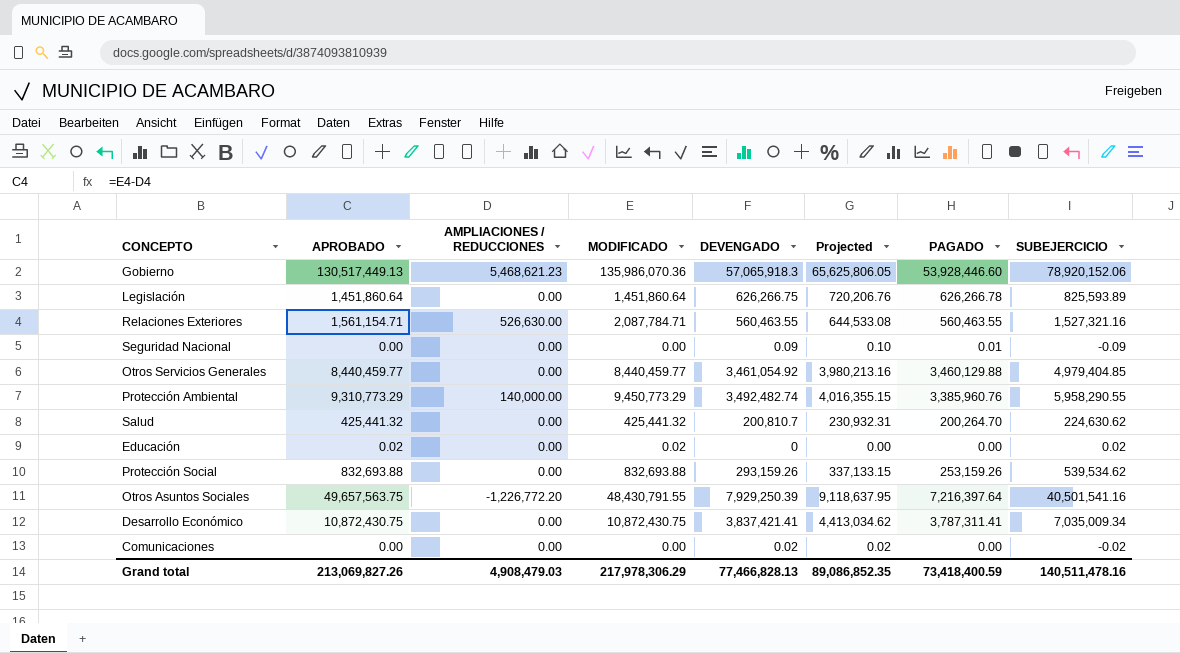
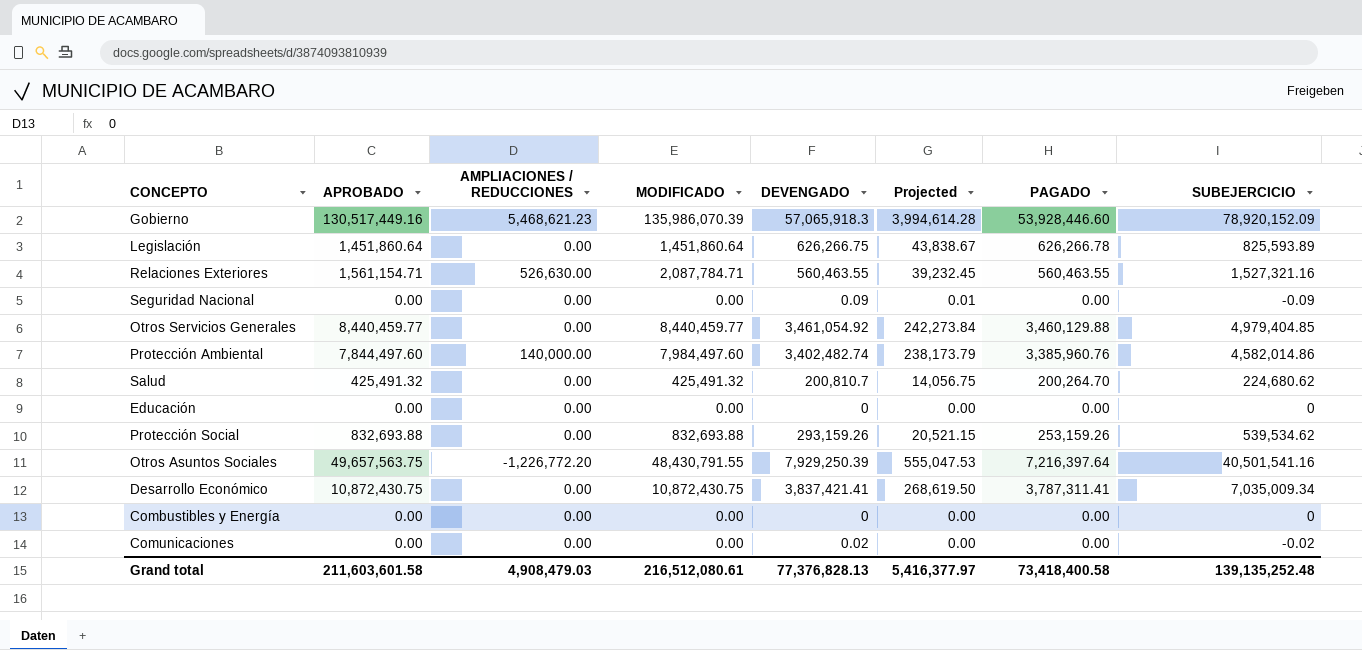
column Projected | formula: [DEVENGADO] * 1.15 -> [DEVENGADO] * 0.07
Gobierno | APROBADO: 130,517,449.13 -> 130,517,449.16
Gobierno | MODIFICADO: 135,986,070.36 -> 135,986,070.39
Gobierno | SUBEJERCICIO: 78,920,152.06 -> 78,920,152.09
Seguridad Nacional | PAGADO: 0.01 -> 0.00
Protección Ambiental | APROBADO: 9,310,773.29 -> 7,844,497.60
Protección Ambiental | MODIFICADO: 9,450,773.29 -> 7,984,497.60
Protección Ambiental | DEVENGADO: 3,492,482.74 -> 3,402,482.74
Protección Ambiental | SUBEJERCICIO: 5,958,290.55 -> 4,582,014.86
Salud | APROBADO: 425,441.32 -> 425,491.32
Salud | MODIFICADO: 425,441.32 -> 425,491.32
Salud | SUBEJERCICIO: 224,630.62 -> 224,680.62
Educación | APROBADO: 0.02 -> 0.00
Educación | MODIFICADO: 0.02 -> 0.00
Educación | SUBEJERCICIO: 0.02 -> 0
row Combustibles y Energía: none -> 0.00 | 0.00 | 0.00 | 0 | 0.00 | 0.00 | 0
Grand total | APROBADO: 213,069,827.26 -> 211,603,601.58
Grand total | MODIFICADO: 217,978,306.29 -> 216,512,080.61
Grand total | DEVENGADO: 77,466,828.13 -> 77,376,828.13
Grand total | Projected: 89,086,852.35 -> 5,416,377.97
Grand total | PAGADO: 73,418,400.59 -> 73,418,400.58
Grand total | SUBEJERCICIO: 140,511,478.16 -> 139,135,252.48

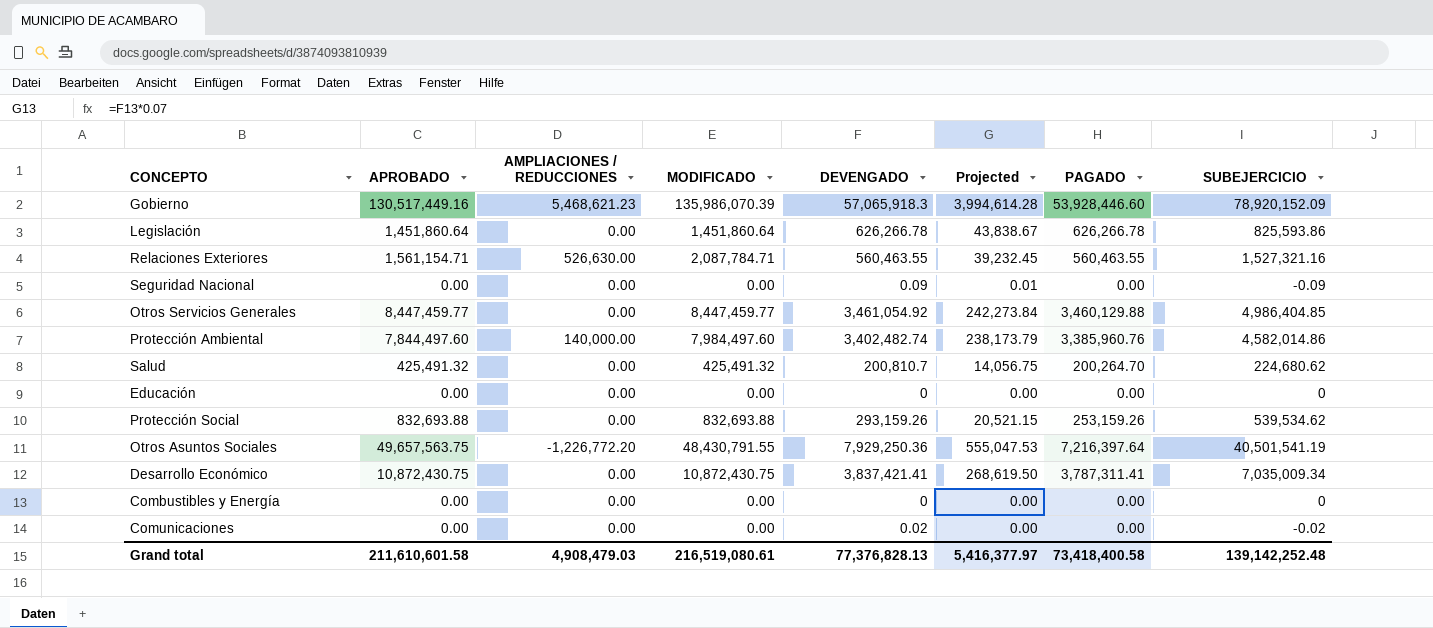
Legislación | DEVENGADO: 626,266.75 -> 626,266.78
Legislación | SUBEJERCICIO: 825,593.89 -> 825,593.86
Otros Servicios Generales | APROBADO: 8,440,459.77 -> 8,447,459.77
Otros Servicios Generales | MODIFICADO: 8,440,459.77 -> 8,447,459.77
Otros Servicios Generales | SUBEJERCICIO: 4,979,404.85 -> 4,986,404.85
Otros Asuntos Sociales | DEVENGADO: 7,929,250.39 -> 7,929,250.36
Otros Asuntos Sociales | SUBEJERCICIO: 40,501,541.16 -> 40,501,541.19
Grand total | APROBADO: 211,603,601.58 -> 211,610,601.58
Grand total | MODIFICADO: 216,512,080.61 -> 216,519,080.61
Grand total | SUBEJERCICIO: 139,135,252.48 -> 139,142,252.48

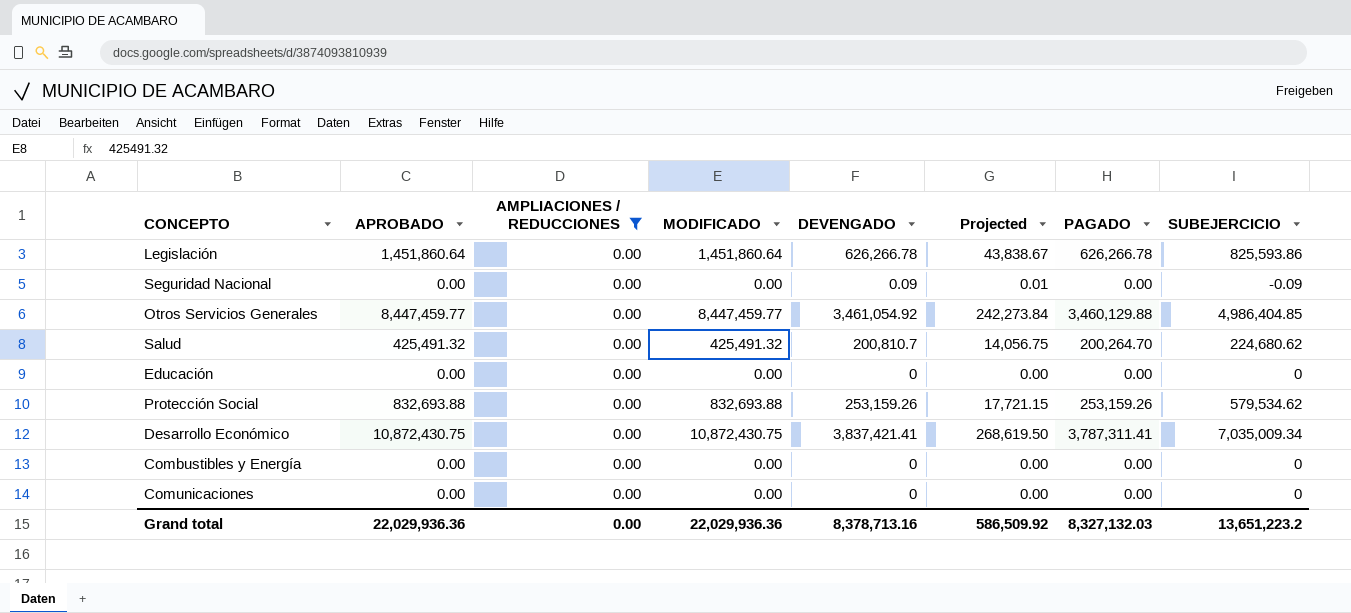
filter: none -> AMPLIACIONES / REDUCCIONES = 0.00
Protección Social | DEVENGADO: 293,159.26 -> 253,159.26
Protección Social | Projected: 20,521.15 -> 17,721.15
Protección Social | SUBEJERCICIO: 539,534.62 -> 579,534.62
Comunicaciones | DEVENGADO: 0.02 -> 0
Comunicaciones | SUBEJERCICIO: -0.02 -> 0
Grand total | APROBADO: 211,610,601.58 -> 22,029,936.36
Grand total | AMPLIACIONES / REDUCCIONES: 4,908,479.03 -> 0.00
Grand total | MODIFICADO: 216,519,080.61 -> 22,029,936.36
Grand total | DEVENGADO: 77,376,828.13 -> 8,378,713.16
Grand total | Projected: 5,416,377.97 -> 586,509.92
Grand total | PAGADO: 73,418,400.58 -> 8,327,132.03
Grand total | SUBEJERCICIO: 139,142,252.48 -> 13,651,223.2

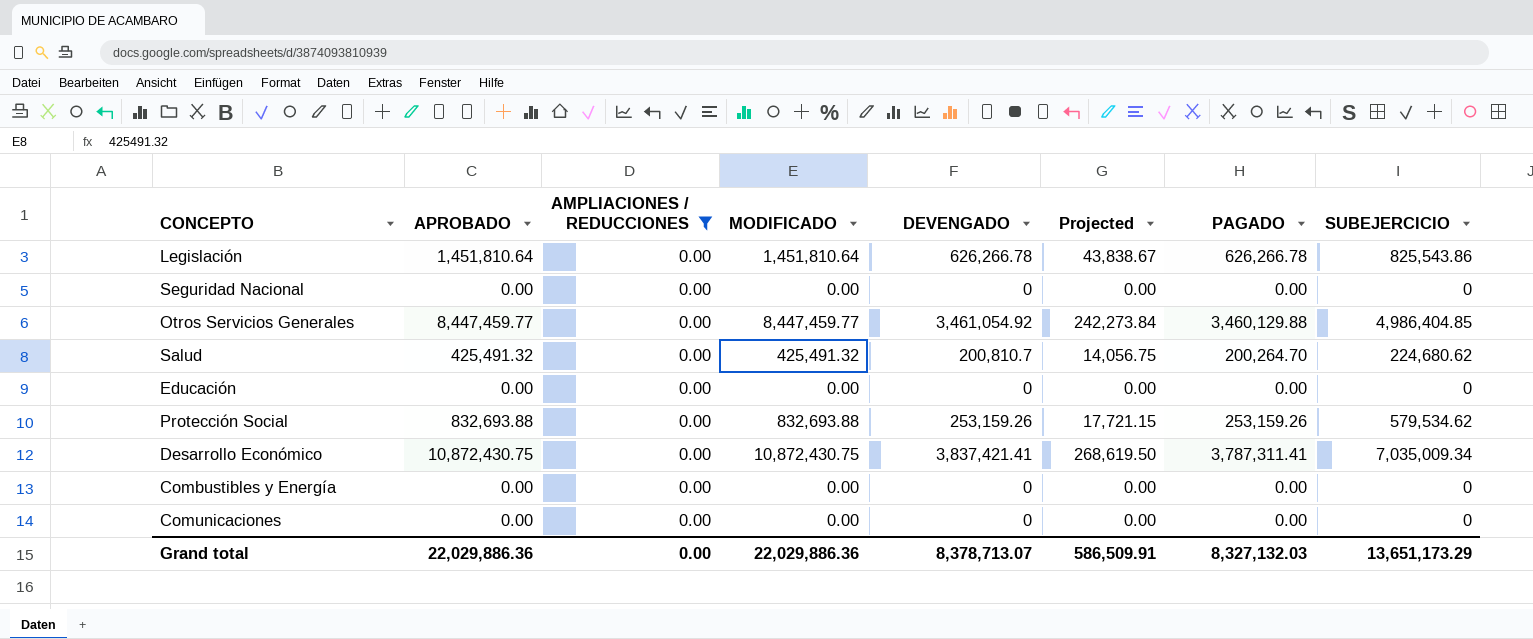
Legislación | APROBADO: 1,451,860.64 -> 1,451,810.64
Legislación | MODIFICADO: 1,451,860.64 -> 1,451,810.64
Legislación | SUBEJERCICIO: 825,593.86 -> 825,543.86
Seguridad Nacional | DEVENGADO: 0.09 -> 0
Seguridad Nacional | Projected: 0.01 -> 0.00
Seguridad Nacional | SUBEJERCICIO: -0.09 -> 0
Grand total | APROBADO: 22,029,936.36 -> 22,029,886.36
Grand total | MODIFICADO: 22,029,936.36 -> 22,029,886.36
Grand total | DEVENGADO: 8,378,713.16 -> 8,378,713.07
Grand total | Projected: 586,509.92 -> 586,509.91
Grand total | SUBEJERCICIO: 13,651,223.2 -> 13,651,173.29

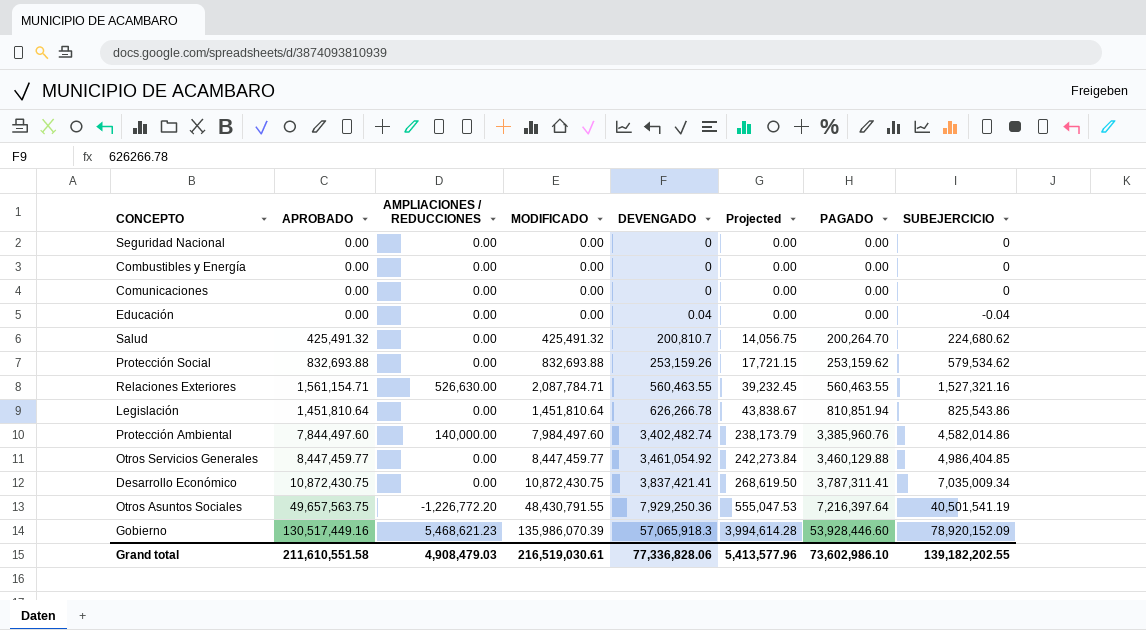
filter: AMPLIACIONES / REDUCCIONES = 0.00 -> none
row order: none -> DEVENGADO ascending
Educación | DEVENGADO: 0 -> 0.04
Educación | SUBEJERCICIO: 0 -> -0.04
Protección Social | PAGADO: 253,159.26 -> 253,159.62
Legislación | PAGADO: 626,266.78 -> 810,851.94
Grand total | APROBADO: 22,029,886.36 -> 211,610,551.58
Grand total | AMPLIACIONES / REDUCCIONES: 0.00 -> 4,908,479.03
Grand total | MODIFICADO: 22,029,886.36 -> 216,519,030.61
Grand total | DEVENGADO: 8,378,713.07 -> 77,336,828.06
Grand total | Projected: 586,509.91 -> 5,413,577.96
Grand total | PAGADO: 8,327,132.03 -> 73,602,986.10
Grand total | SUBEJERCICIO: 13,651,173.29 -> 139,182,202.55

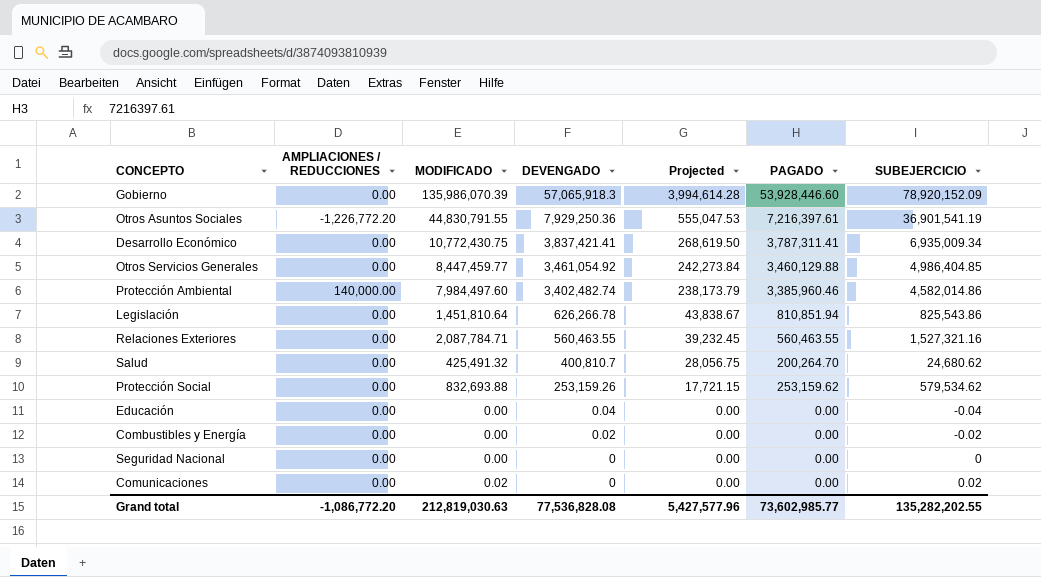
row order: DEVENGADO ascending -> DEVENGADO descending
column APROBADO | formula: [MODIFICADO] - [AMPLIACIONES / REDUCCIONES] -> none
Gobierno | AMPLIACIONES / REDUCCIONES: 5,468,621.23 -> 0.00
Otros Asuntos Sociales | MODIFICADO: 48,430,791.55 -> 44,830,791.55
Otros Asuntos Sociales | PAGADO: 7,216,397.64 -> 7,216,397.61
Otros Asuntos Sociales | SUBEJERCICIO: 40,501,541.19 -> 36,901,541.19
Desarrollo Económico | MODIFICADO: 10,872,430.75 -> 10,772,430.75
Desarrollo Económico | SUBEJERCICIO: 7,035,009.34 -> 6,935,009.34
Protección Ambiental | PAGADO: 3,385,960.76 -> 3,385,960.46
Relaciones Exteriores | AMPLIACIONES / REDUCCIONES: 526,630.00 -> 0.00
Salud | DEVENGADO: 200,810.7 -> 400,810.7
Salud | Projected: 14,056.75 -> 28,056.75
Salud | SUBEJERCICIO: 224,680.62 -> 24,680.62
Combustibles y Energía | DEVENGADO: 0 -> 0.02
Combustibles y Energía | SUBEJERCICIO: 0 -> -0.02
Comunicaciones | MODIFICADO: 0.00 -> 0.02
Comunicaciones | SUBEJERCICIO: 0 -> 0.02
Grand total | AMPLIACIONES / REDUCCIONES: 4,908,479.03 -> -1,086,772.20
Grand total | MODIFICADO: 216,519,030.61 -> 212,819,030.63
Grand total | DEVENGADO: 77,336,828.06 -> 77,536,828.08
Grand total | Projected: 5,413,577.96 -> 5,427,577.96
Grand total | PAGADO: 73,602,986.10 -> 73,602,985.77
Grand total | SUBEJERCICIO: 139,182,202.55 -> 135,282,202.55

